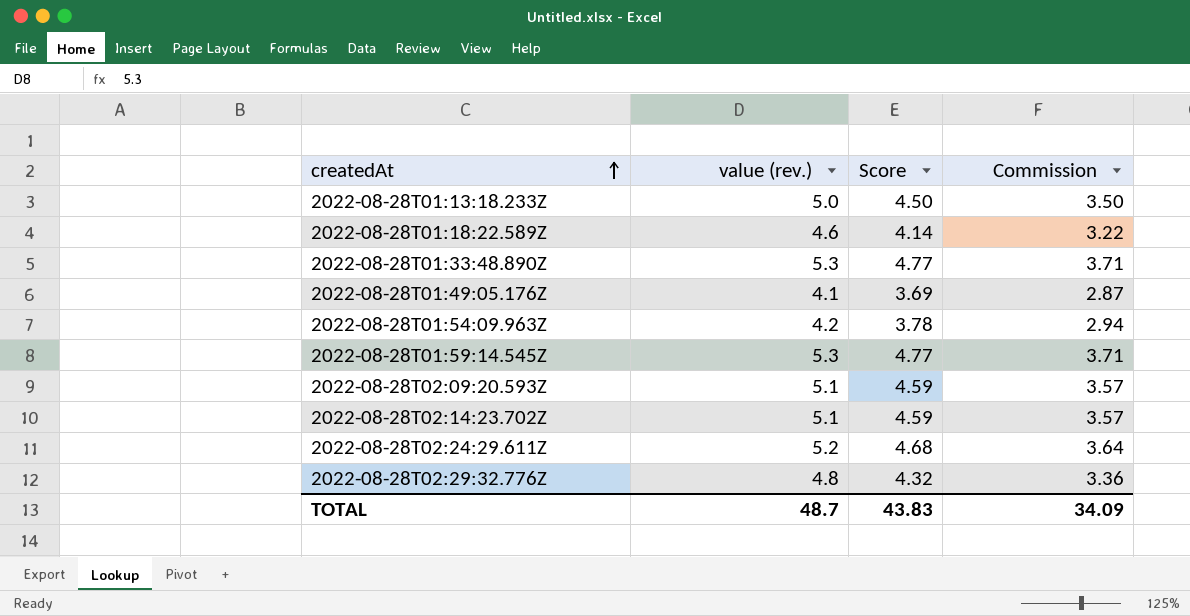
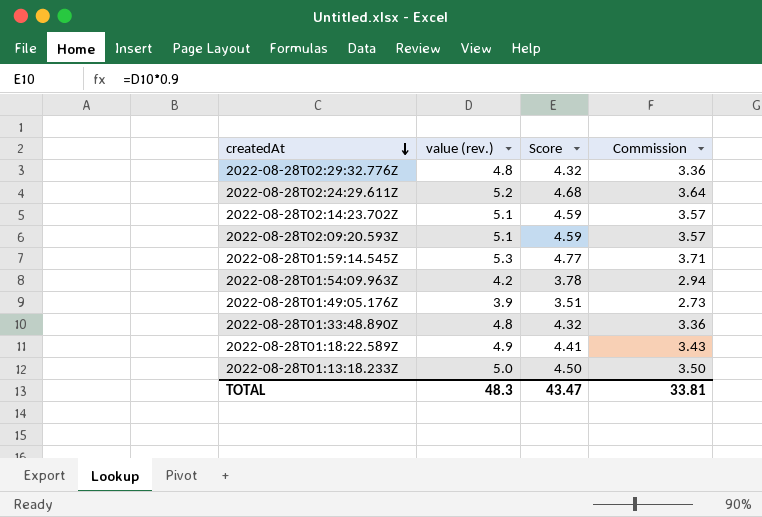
row order: createdAt ascending -> createdAt descending
2022-08-28T01:49:05.176Z | value (rev.): 4.1 -> 3.9
2022-08-28T01:49:05.176Z | Score: 3.69 -> 3.51
2022-08-28T01:49:05.176Z | Commission: 2.87 -> 2.73
2022-08-28T01:33:48.890Z | value (rev.): 5.3 -> 4.8
2022-08-28T01:33:48.890Z | Score: 4.77 -> 4.32
2022-08-28T01:33:48.890Z | Commission: 3.71 -> 3.36
2022-08-28T01:18:22.589Z | value (rev.): 4.6 -> 4.9
2022-08-28T01:18:22.589Z | Score: 4.14 -> 4.41
2022-08-28T01:18:22.589Z | Commission: 3.22 -> 3.43
TOTAL | value (rev.): 48.7 -> 48.3
TOTAL | Score: 43.83 -> 43.47
TOTAL | Commission: 34.09 -> 33.81

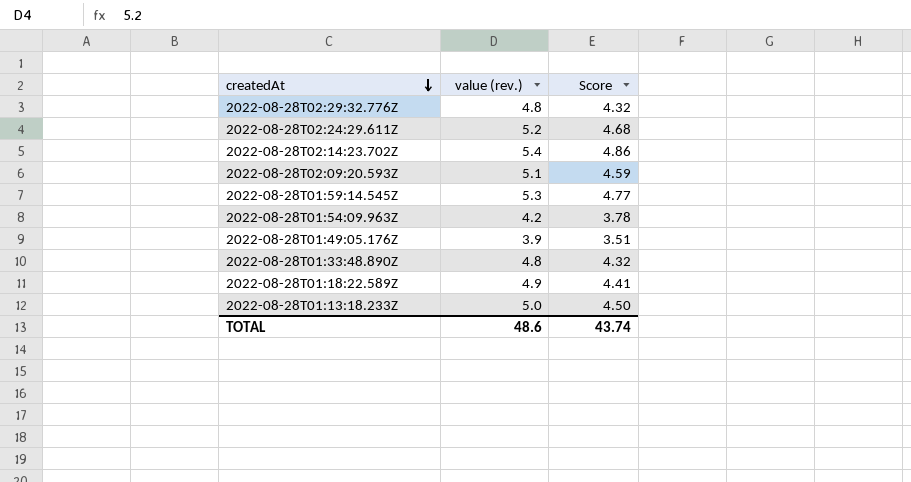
column Commission | formula: [value (rev.)] * 0.7 -> none
2022-08-28T02:14:23.702Z | value (rev.): 5.1 -> 5.4
2022-08-28T02:14:23.702Z | Score: 4.59 -> 4.86
TOTAL | value (rev.): 48.3 -> 48.6
TOTAL | Score: 43.47 -> 43.74

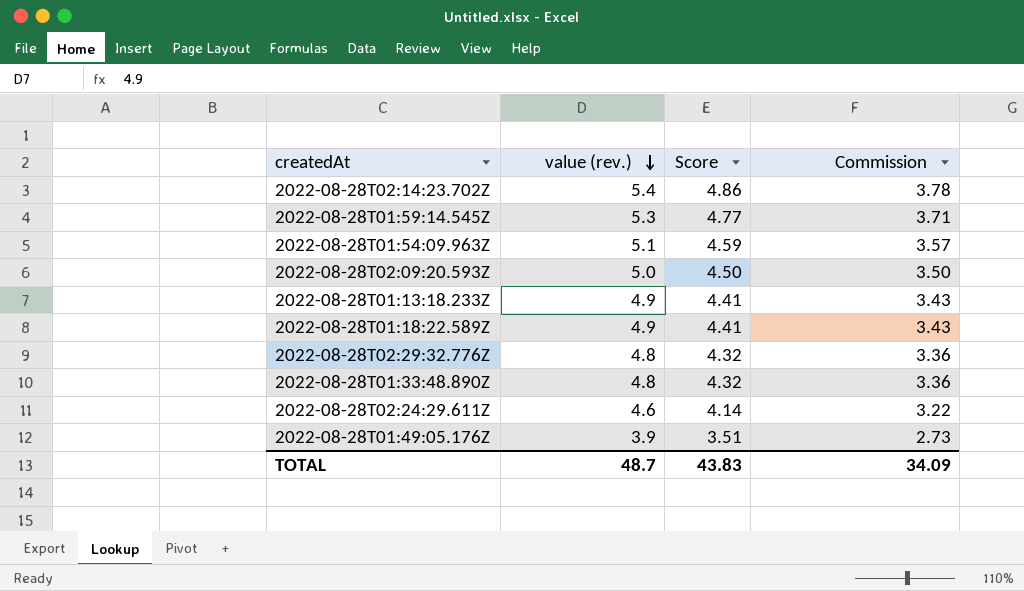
row order: createdAt descending -> value (rev.) descending
column Commission | formula: none -> [value (rev.)] * 0.7
2022-08-28T01:54:09.963Z | value (rev.): 4.2 -> 5.1
2022-08-28T01:54:09.963Z | Score: 3.78 -> 4.59
2022-08-28T02:09:20.593Z | value (rev.): 5.1 -> 5.0
2022-08-28T02:09:20.593Z | Score: 4.59 -> 4.50
2022-08-28T01:13:18.233Z | value (rev.): 5.0 -> 4.9
2022-08-28T01:13:18.233Z | Score: 4.50 -> 4.41
2022-08-28T02:24:29.611Z | value (rev.): 5.2 -> 4.6
2022-08-28T02:24:29.611Z | Score: 4.68 -> 4.14
TOTAL | value (rev.): 48.6 -> 48.7
TOTAL | Score: 43.74 -> 43.83

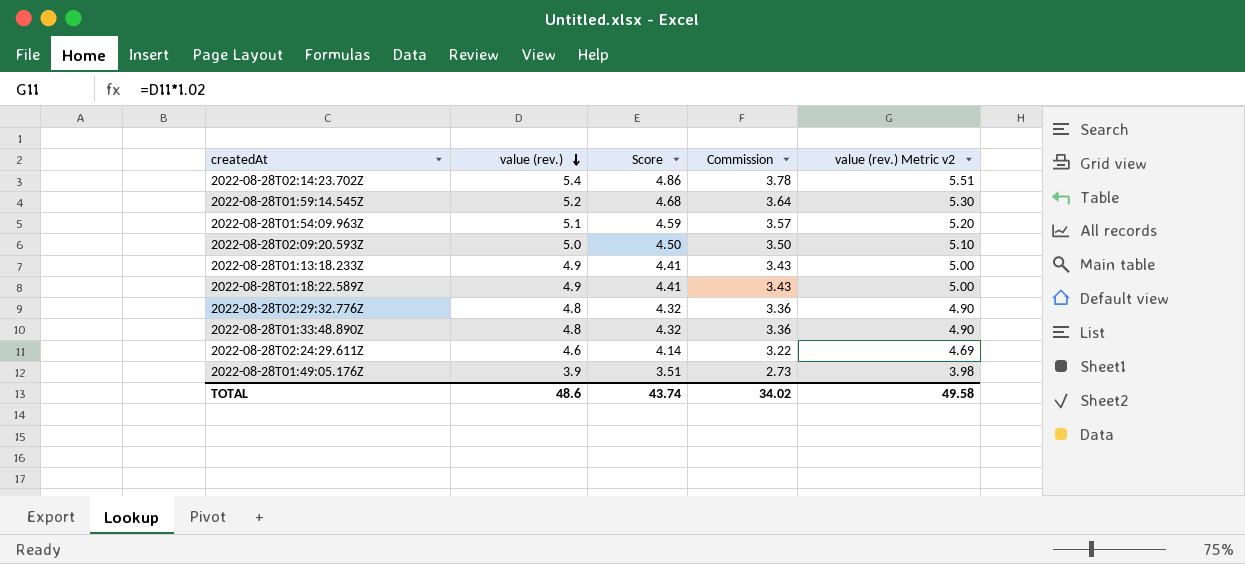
column value (rev.) Metric v2 | formula: none -> [value (rev.)] * 1.02
2022-08-28T01:59:14.545Z | value (rev.): 5.3 -> 5.2
2022-08-28T01:59:14.545Z | Score: 4.77 -> 4.68
2022-08-28T01:59:14.545Z | Commission: 3.71 -> 3.64
TOTAL | value (rev.): 48.7 -> 48.6
TOTAL | Score: 43.83 -> 43.74
TOTAL | Commission: 34.09 -> 34.02

